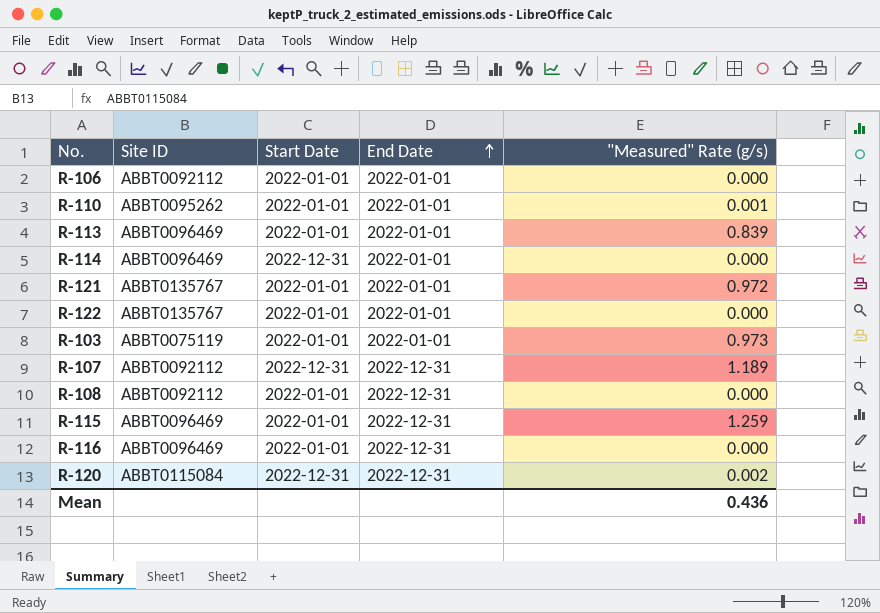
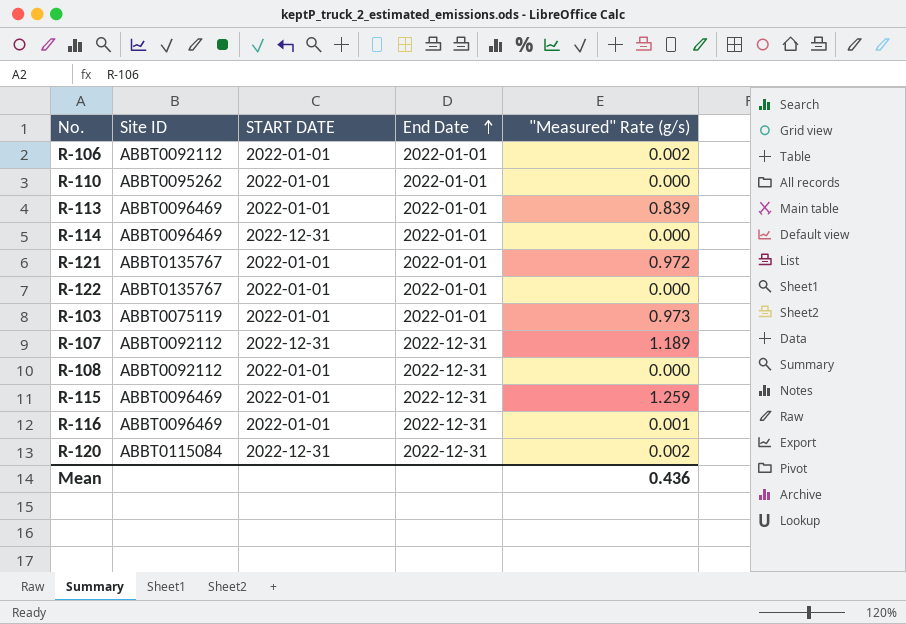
column name: Start Date -> START DATE
R-106 | "Measured" Rate (g/s): 0.000 -> 0.002
R-110 | "Measured" Rate (g/s): 0.001 -> 0.000
R-116 | "Measured" Rate (g/s): 0.000 -> 0.001

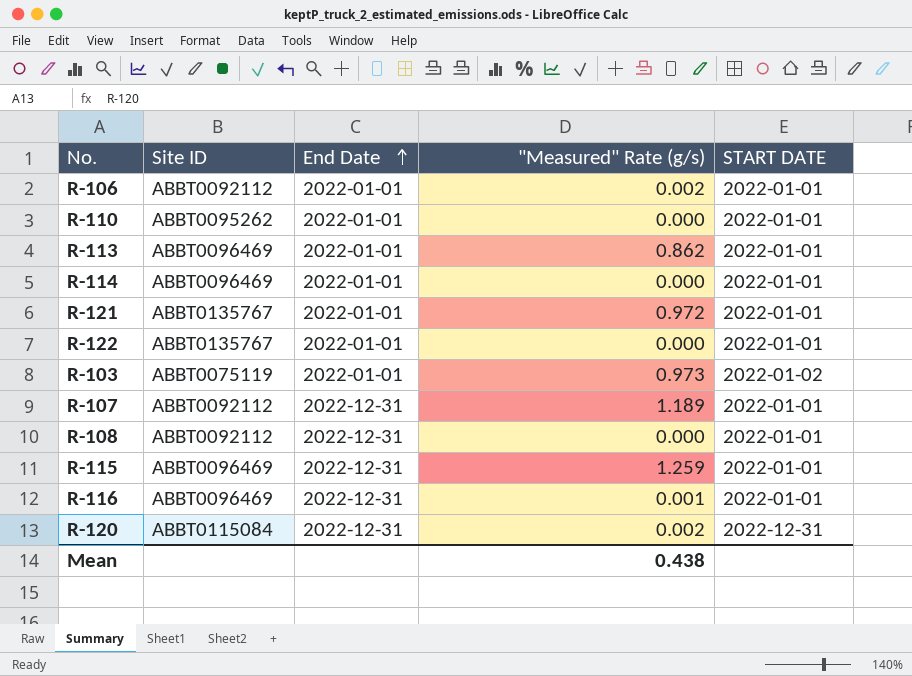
column START DATE | position: 3 -> 5
R-113 | "Measured" Rate (g/s): 0.839 -> 0.862
R-114 | START DATE: 2022-12-31 -> 2022-01-01
R-103 | START DATE: 2022-01-01 -> 2022-01-02
R-107 | START DATE: 2022-12-31 -> 2022-01-01
Mean | "Measured" Rate (g/s): 0.436 -> 0.438

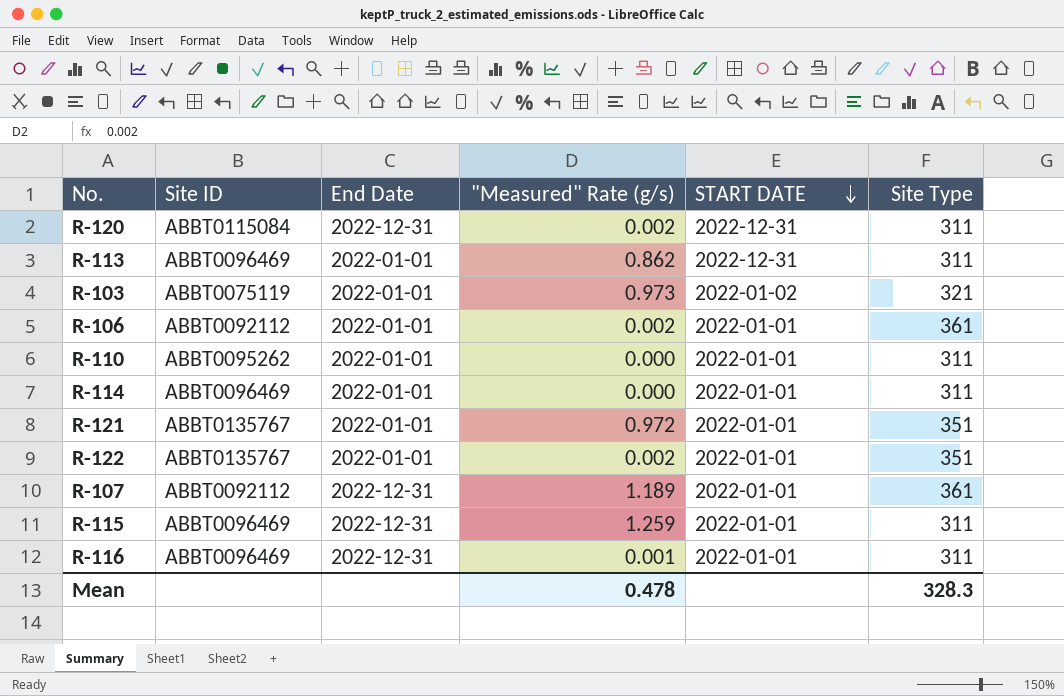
row order: End Date ascending -> START DATE descending
column Site Type | position: none -> 6
row R-108: ABBT0092112 | 2022-12-31 | 0.000 | 2022-01-01 -> none
R-113 | START DATE: 2022-01-01 -> 2022-12-31
R-122 | "Measured" Rate (g/s): 0.000 -> 0.002
Mean | "Measured" Rate (g/s): 0.438 -> 0.478

